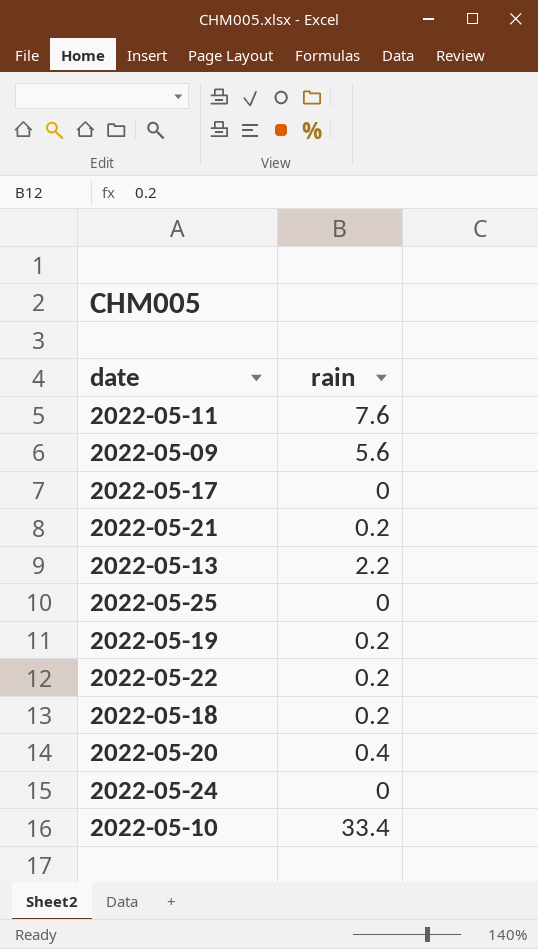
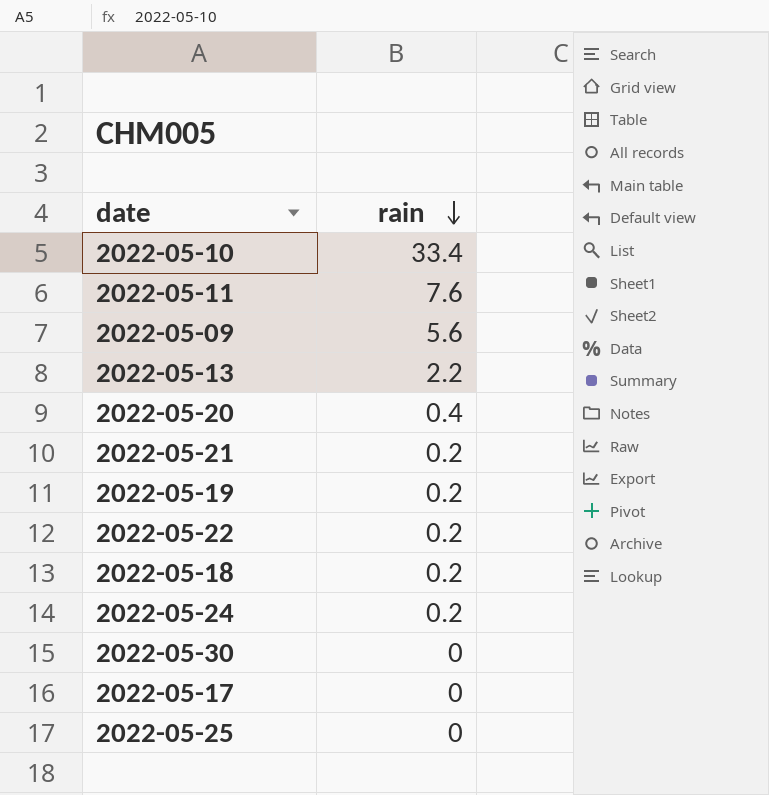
row order: none -> rain descending
2022-05-24 | rain: 0 -> 0.2
row 2022-05-30: none -> 0

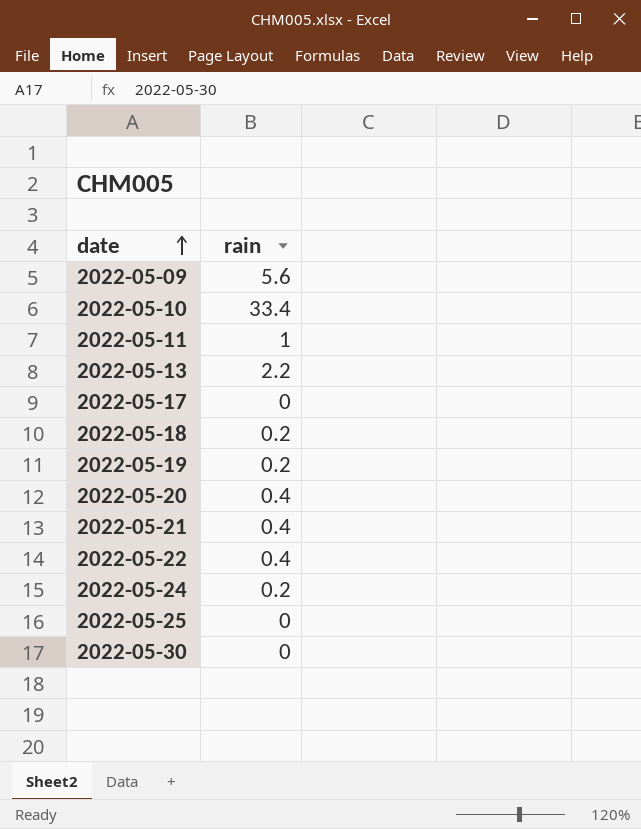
row order: rain descending -> date ascending
2022-05-11 | rain: 7.6 -> 1
2022-05-21 | rain: 0.2 -> 0.4
2022-05-22 | rain: 0.2 -> 0.4

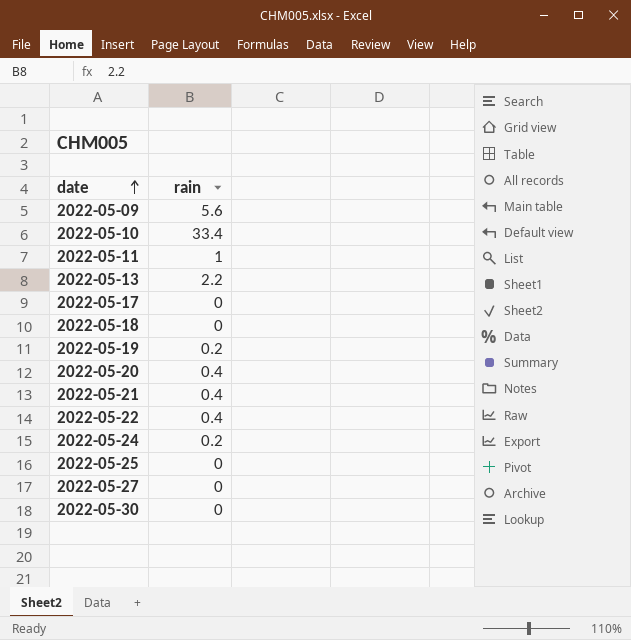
2022-05-18 | rain: 0.2 -> 0
row 2022-05-27: none -> 0

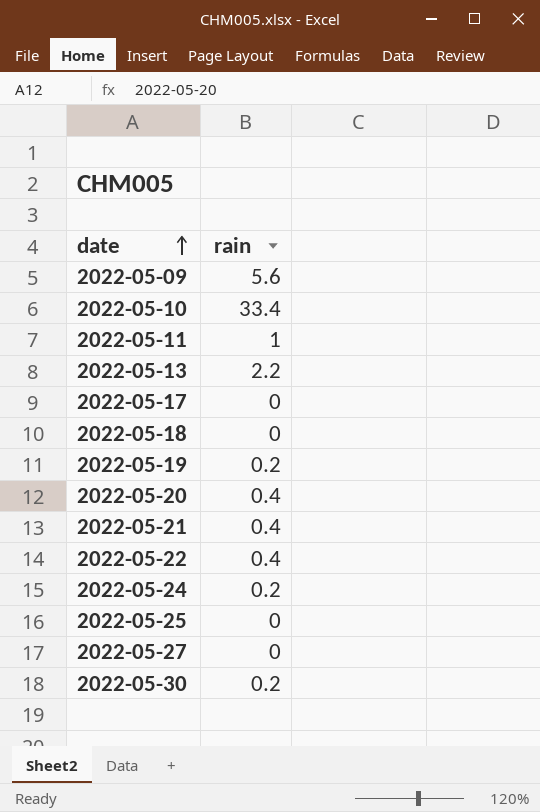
2022-05-30 | rain: 0 -> 0.2

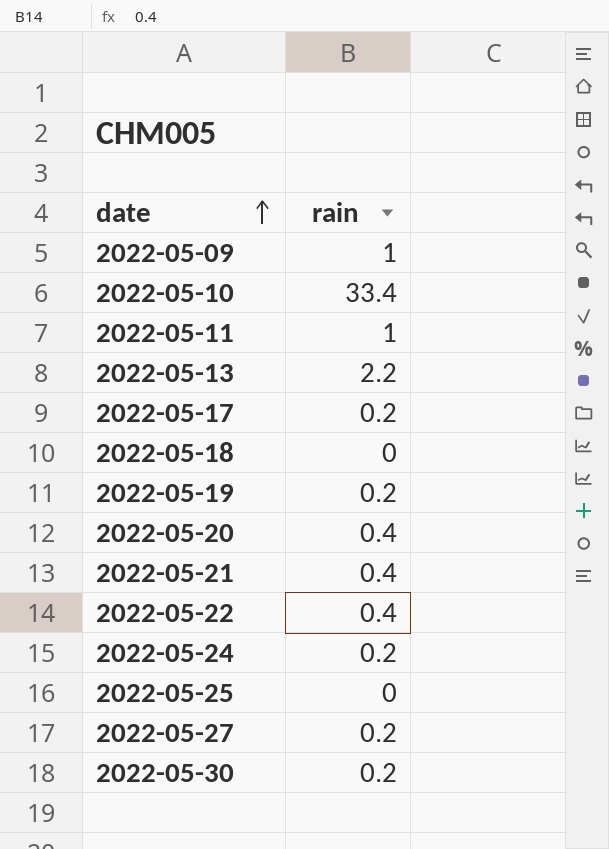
2022-05-09 | rain: 5.6 -> 1
2022-05-17 | rain: 0 -> 0.2
2022-05-27 | rain: 0 -> 0.2

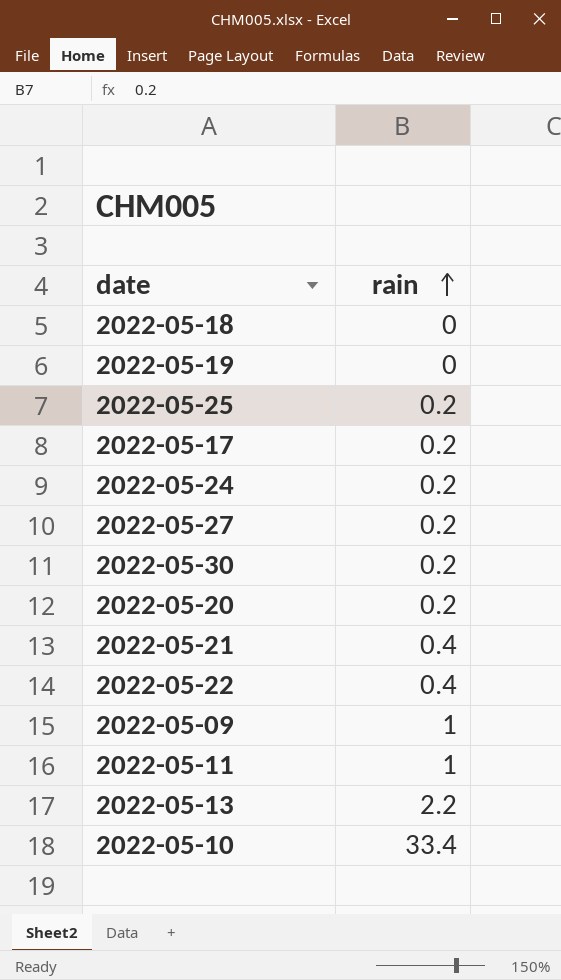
row order: date ascending -> rain ascending
2022-05-19 | rain: 0.2 -> 0
2022-05-25 | rain: 0 -> 0.2
2022-05-20 | rain: 0.4 -> 0.2

